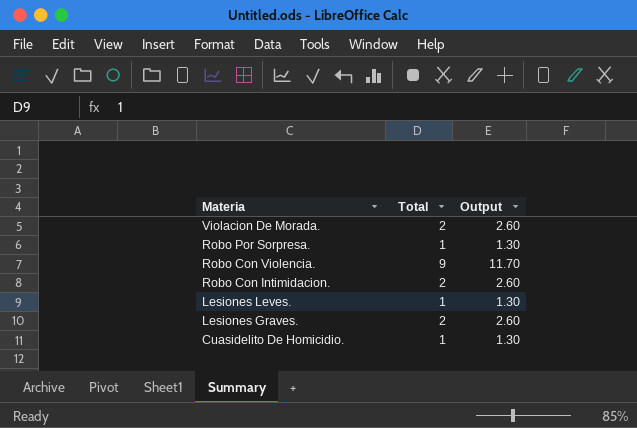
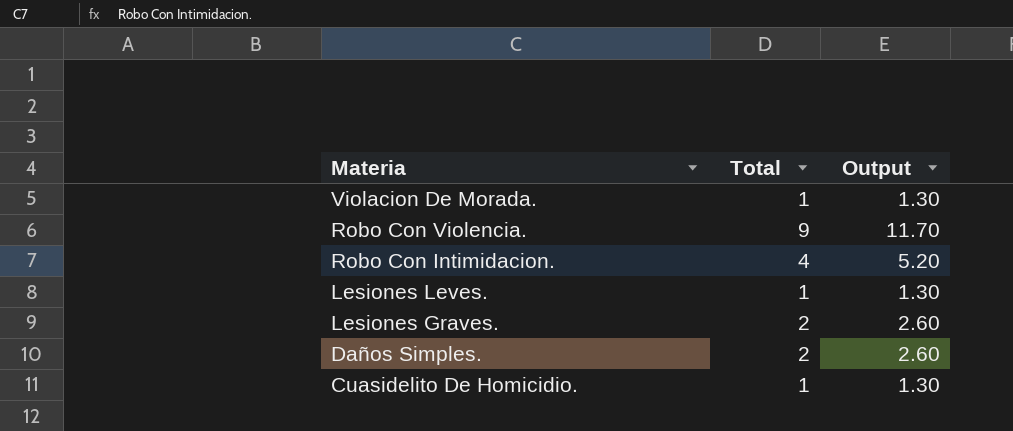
row Robo Por Sorpresa.: 1 | 1.30 -> none
Violacion De Morada. | Total: 2 -> 1
Violacion De Morada. | Output: 2.60 -> 1.30
Robo Con Intimidacion. | Total: 2 -> 4
Robo Con Intimidacion. | Output: 2.60 -> 5.20
row Daños Simples.: none -> 2 | 2.60

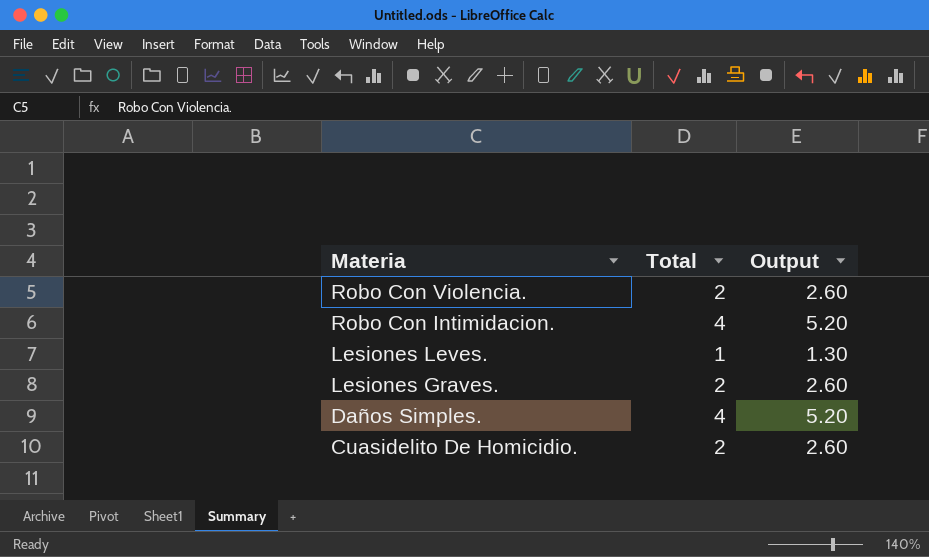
row Violacion De Morada.: 1 | 1.30 -> none
Robo Con Violencia. | Total: 9 -> 2
Robo Con Violencia. | Output: 11.70 -> 2.60
Daños Simples. | Total: 2 -> 4
Daños Simples. | Output: 2.60 -> 5.20
Cuasidelito De Homicidio. | Total: 1 -> 2
Cuasidelito De Homicidio. | Output: 1.30 -> 2.60

